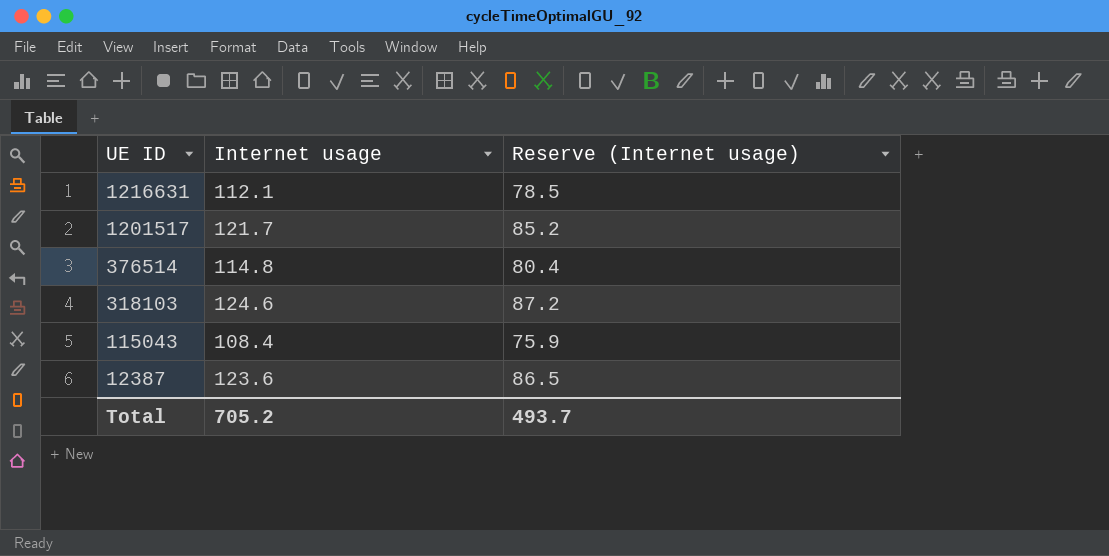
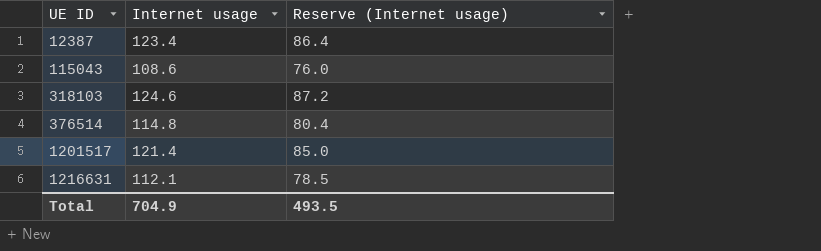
row order: UE ID descending -> UE ID ascending
12387 | Internet usage: 123.6 -> 123.4
12387 | Reserve (Internet usage): 86.5 -> 86.4
115043 | Internet usage: 108.4 -> 108.6
115043 | Reserve (Internet usage): 75.9 -> 76.0
1201517 | Internet usage: 121.7 -> 121.4
1201517 | Reserve (Internet usage): 85.2 -> 85.0
Total | Internet usage: 705.2 -> 704.9
Total | Reserve (Internet usage): 493.7 -> 493.5

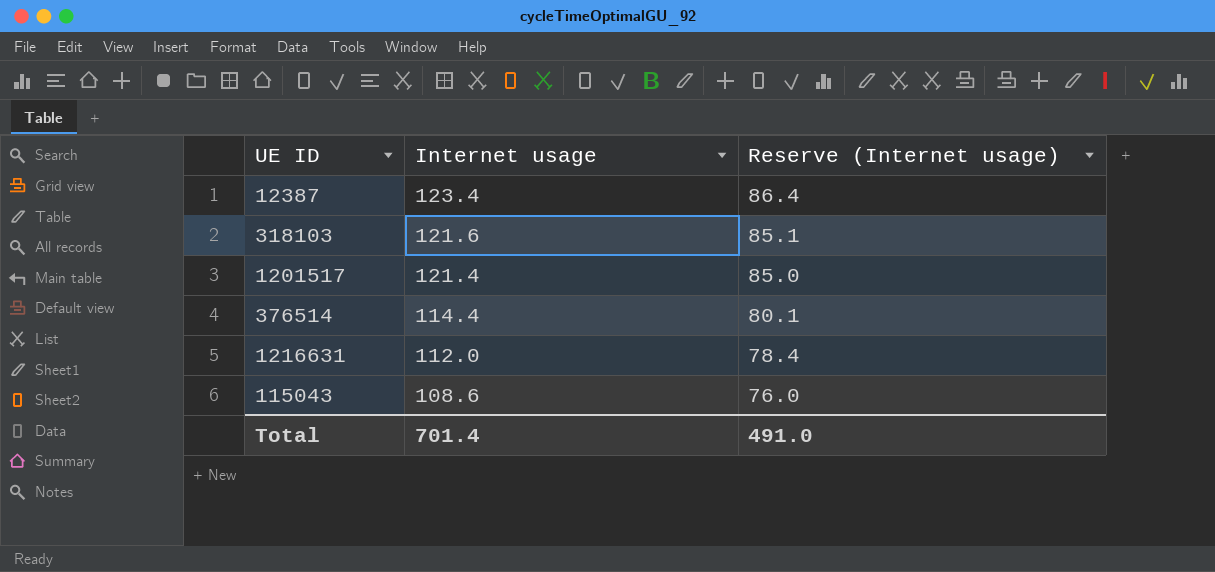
row order: UE ID ascending -> Internet usage descending
318103 | Internet usage: 124.6 -> 121.6
318103 | Reserve (Internet usage): 87.2 -> 85.1
376514 | Internet usage: 114.8 -> 114.4
376514 | Reserve (Internet usage): 80.4 -> 80.1
1216631 | Internet usage: 112.1 -> 112.0
1216631 | Reserve (Internet usage): 78.5 -> 78.4
Total | Internet usage: 704.9 -> 701.4
Total | Reserve (Internet usage): 493.5 -> 491.0

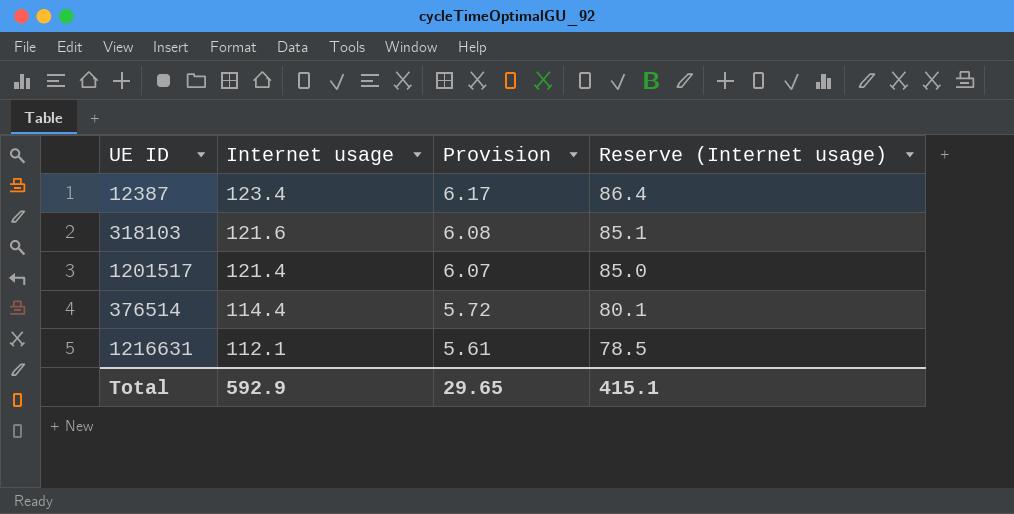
column Provision | formula: none -> [Internet usage] * 0.05
row 115043: 108.6 | 76.0 -> none
1216631 | Internet usage: 112.0 -> 112.1
1216631 | Reserve (Internet usage): 78.4 -> 78.5
Total | Internet usage: 701.4 -> 592.9
Total | Reserve (Internet usage): 491.0 -> 415.1

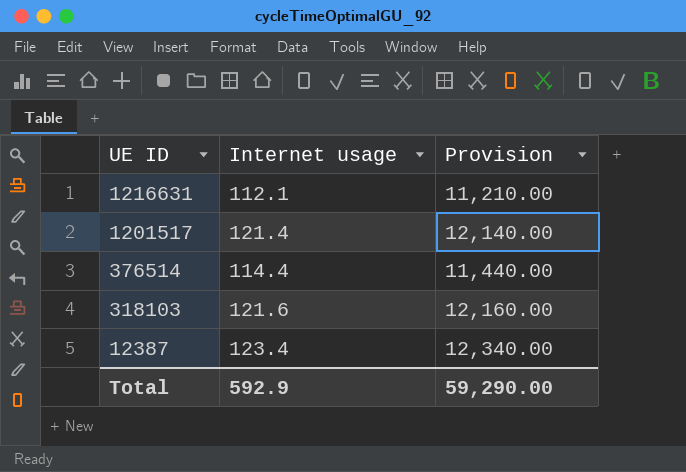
row order: Internet usage descending -> UE ID descending
column Reserve (Internet usage) | formula: [Internet usage] * 0.7 -> none
column Provision | formula: [Internet usage] * 0.05 -> [Internet usage] * 100
Total | Provision: 29.65 -> 59,290.00

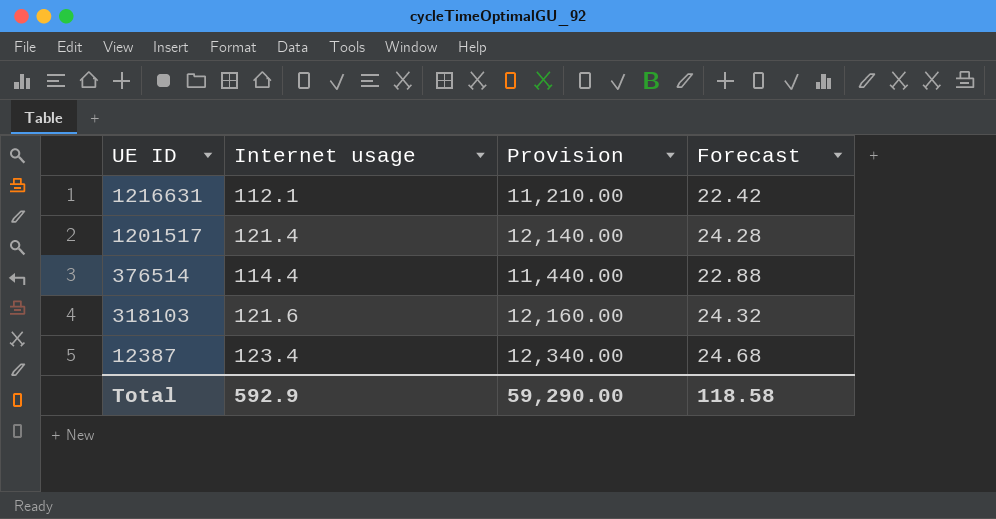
column Forecast | formula: none -> [Internet usage] * 0.2

